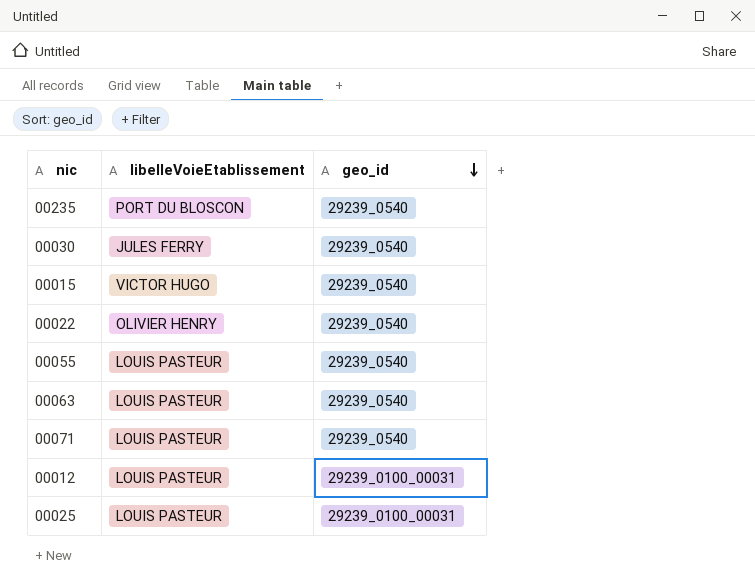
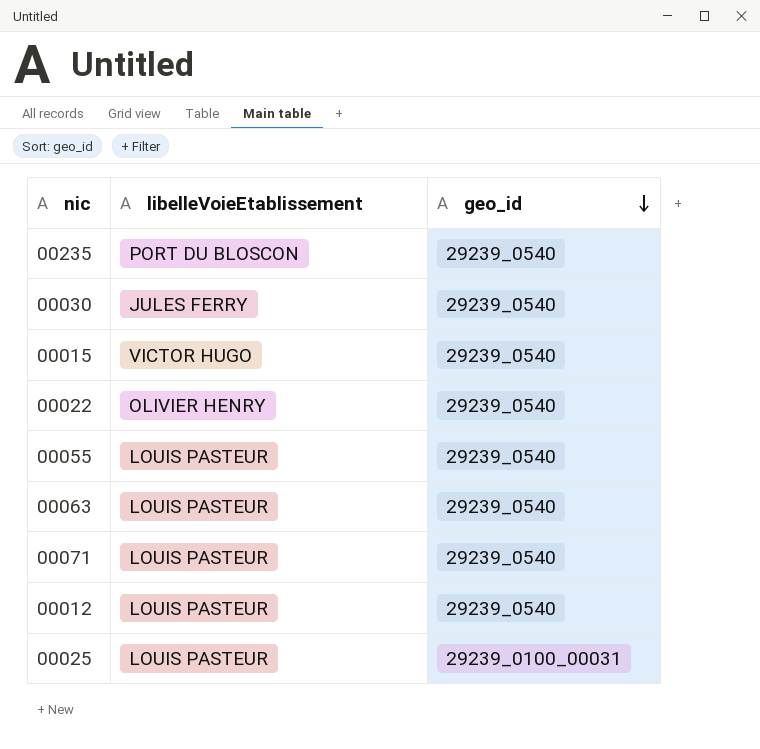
00012 | geo_id: 29239_0100_00031 -> 29239_0540

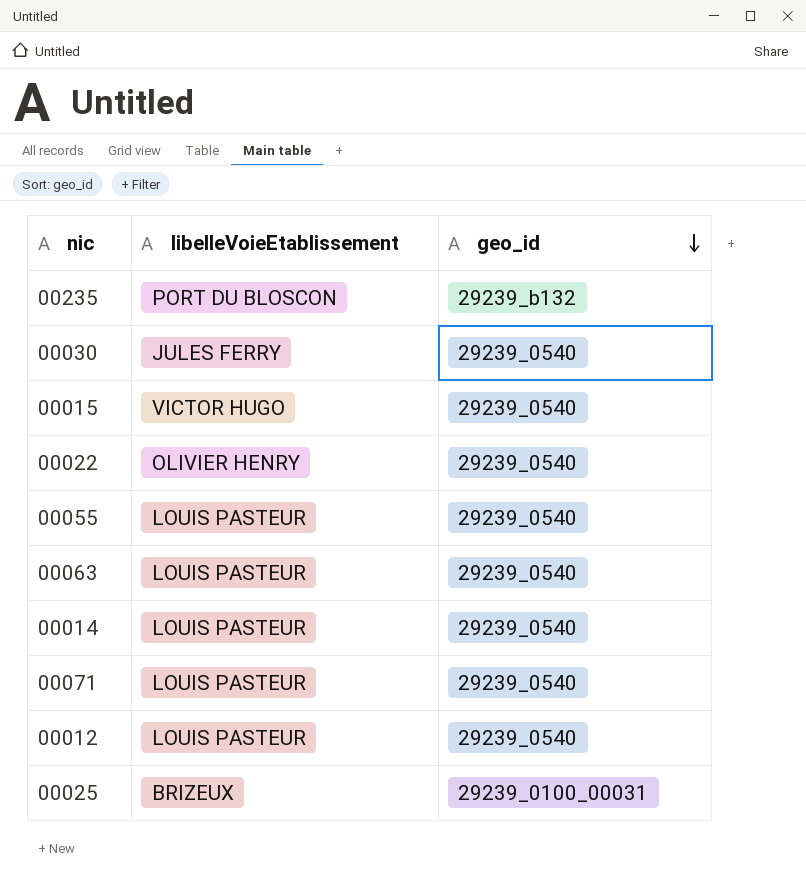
00235 | geo_id: 29239_0540 -> 29239_b132
row 00014: none -> LOUIS PASTEUR | 29239_0540
00025 | libelleVoieEtablissement: LOUIS PASTEUR -> BRIZEUX

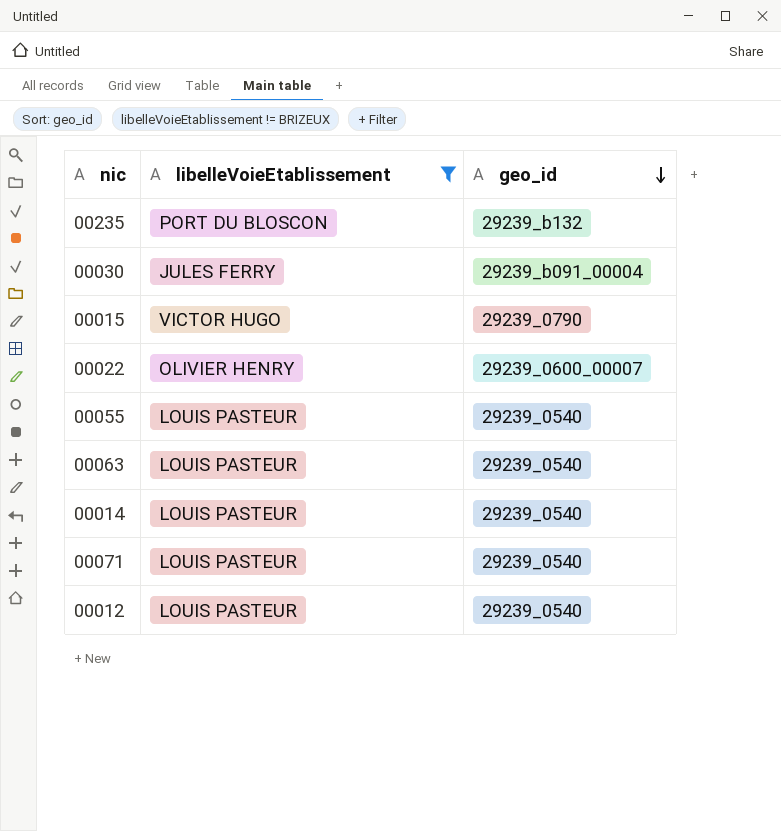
filter: none -> libelleVoieEtablissement != BRIZEUX
00030 | geo_id: 29239_0540 -> 29239_b091_00004
00015 | geo_id: 29239_0540 -> 29239_0790
00022 | geo_id: 29239_0540 -> 29239_0600_00007

